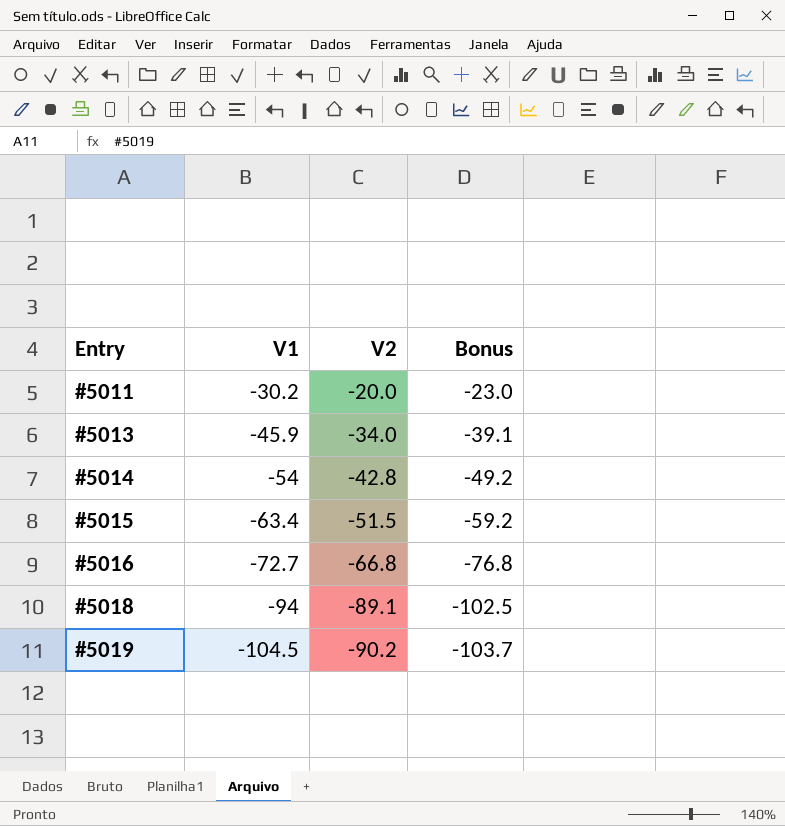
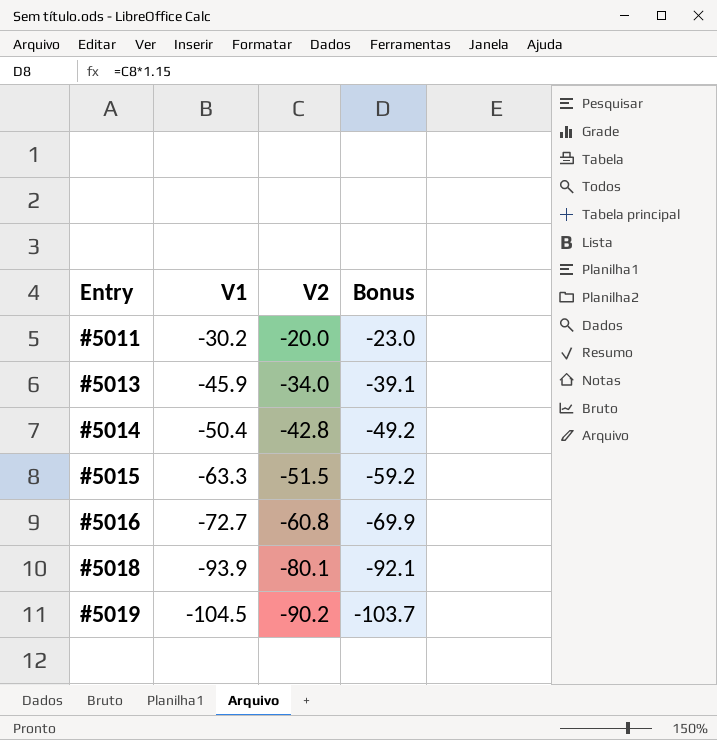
#5014 | V1: -54 -> -50.4
#5015 | V1: -63.4 -> -63.3
#5016 | V2: -66.8 -> -60.8
#5016 | Bonus: -76.8 -> -69.9
#5018 | V1: -94 -> -93.9
#5018 | V2: -89.1 -> -80.1
#5018 | Bonus: -102.5 -> -92.1

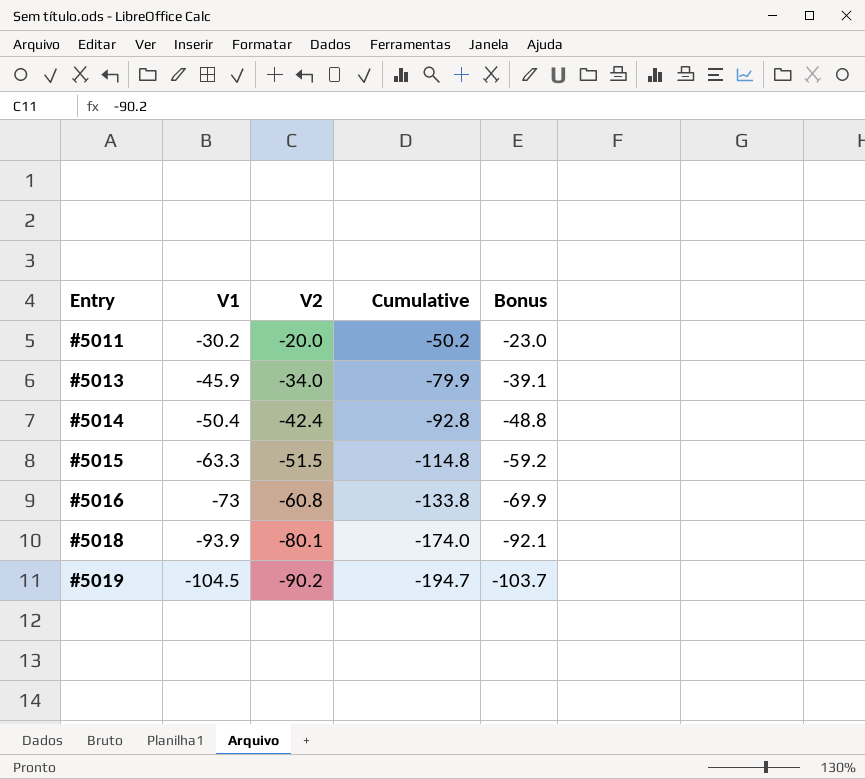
column Cumulative | formula: none -> [V1] + [V2]
#5014 | V2: -42.8 -> -42.4
#5014 | Bonus: -49.2 -> -48.8
#5016 | V1: -72.7 -> -73

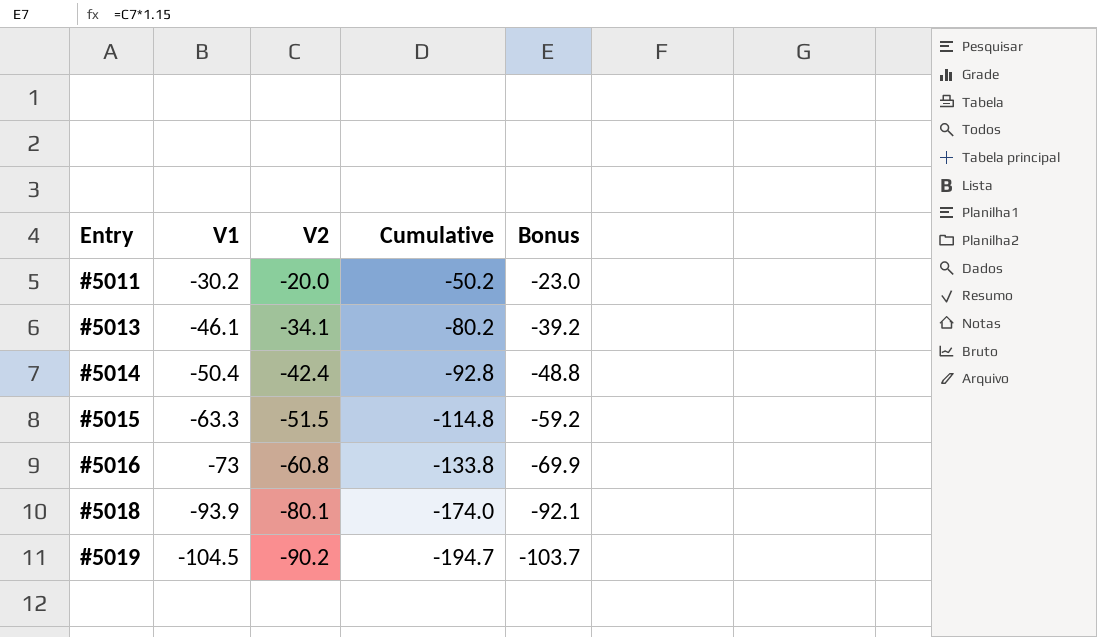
#5013 | V1: -45.9 -> -46.1
#5013 | V2: -34.0 -> -34.1
#5013 | Cumulative: -79.9 -> -80.2
#5013 | Bonus: -39.1 -> -39.2

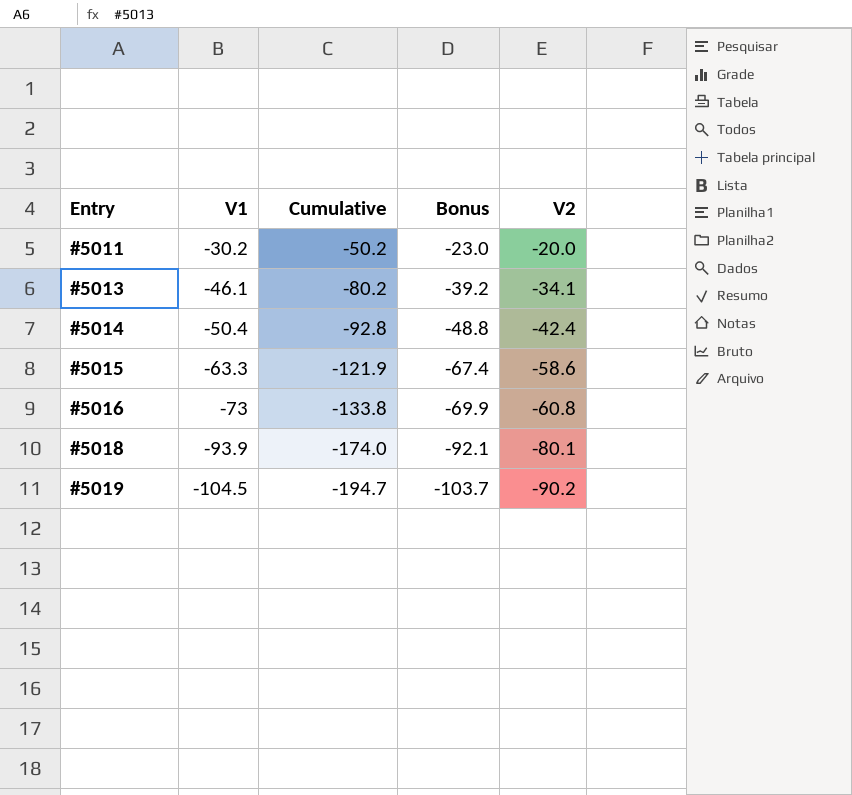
column V2 | position: 3 -> 5
#5015 | Cumulative: -114.8 -> -121.9
#5015 | Bonus: -59.2 -> -67.4
#5015 | V2: -51.5 -> -58.6

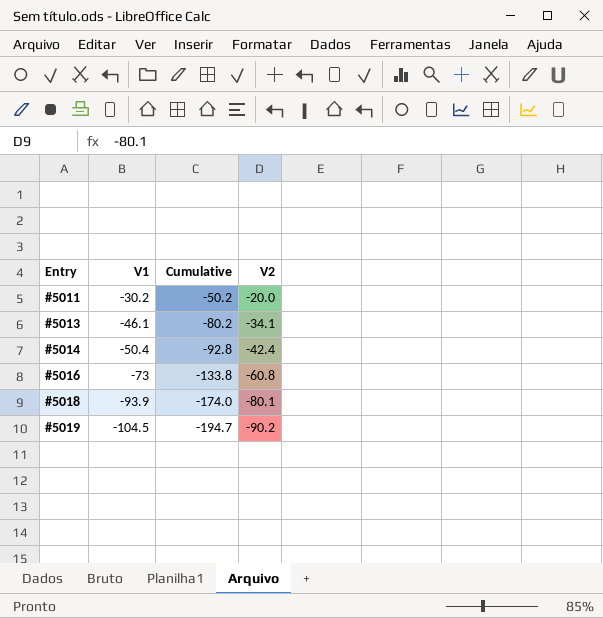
column Bonus | formula: [V2] * 1.15 -> none
row #5015: -63.3 | -121.9 | -67.4 | -58.6 -> none

